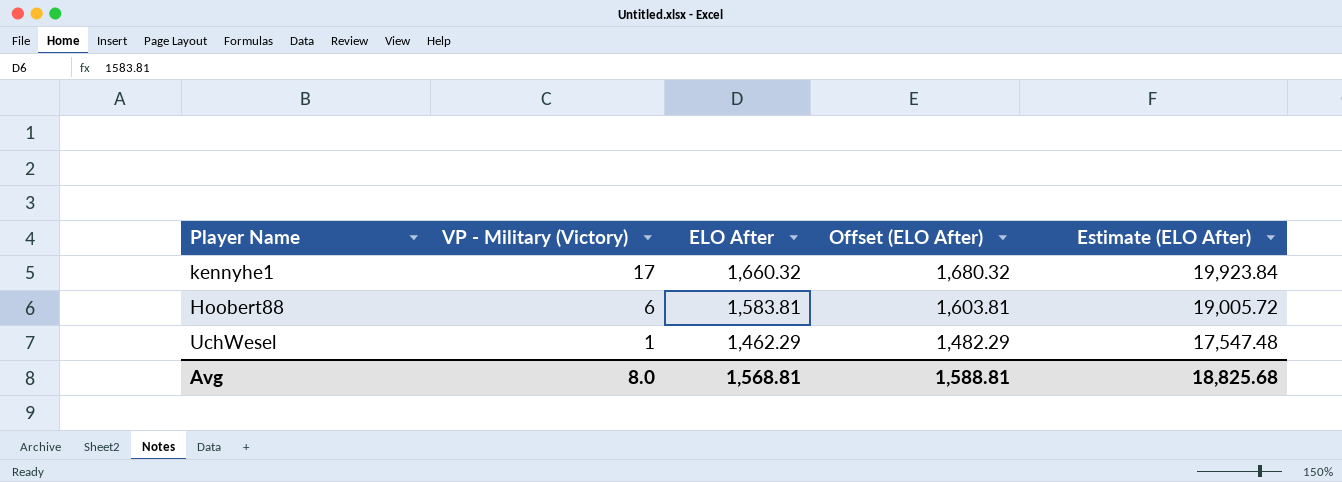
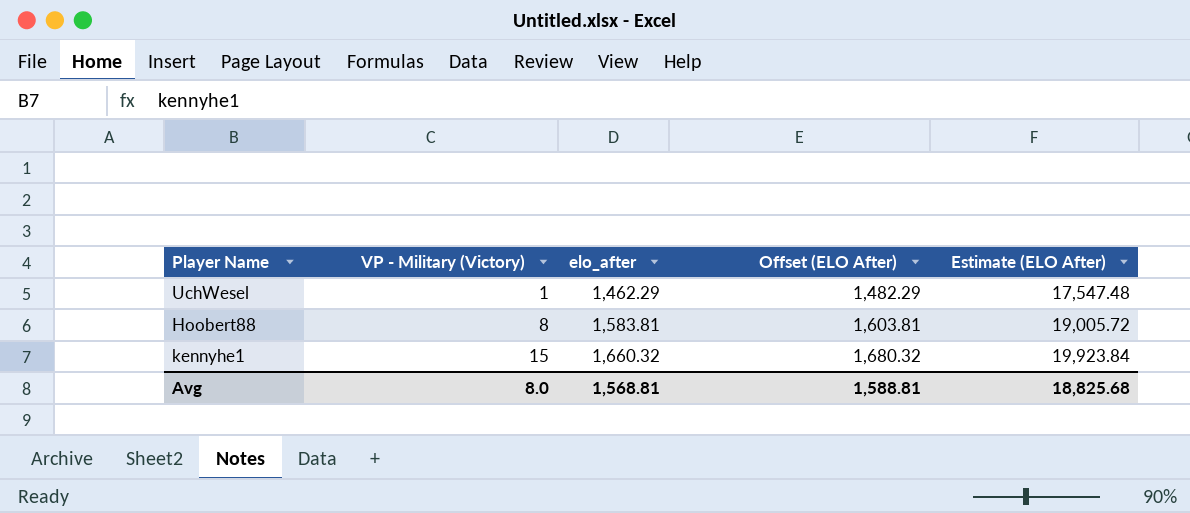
row order: VP - Military (Victory) descending -> VP - Military (Victory) ascending
column name: ELO After -> elo_after
Hoobert88 | VP - Military (Victory): 6 -> 8
kennyhe1 | VP - Military (Victory): 17 -> 15

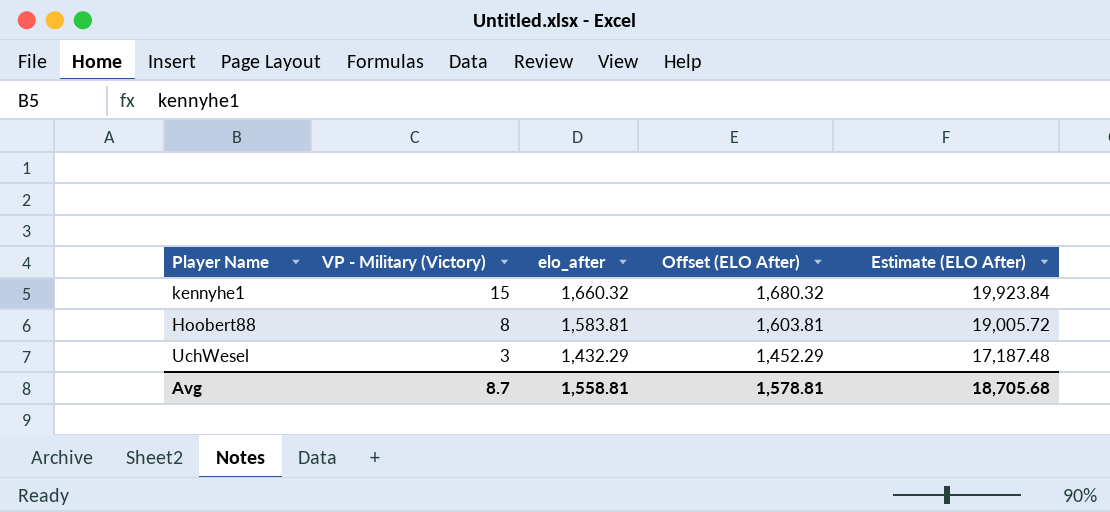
row order: VP - Military (Victory) ascending -> VP - Military (Victory) descending
UchWesel | VP - Military (Victory): 1 -> 3
UchWesel | elo_after: 1,462.29 -> 1,432.29
UchWesel | Offset (ELO After): 1,482.29 -> 1,452.29
UchWesel | Estimate (ELO After): 17,547.48 -> 17,187.48
Avg | VP - Military (Victory): 8.0 -> 8.7
Avg | elo_after: 1,568.81 -> 1,558.81
Avg | Offset (ELO After): 1,588.81 -> 1,578.81
Avg | Estimate (ELO After): 18,825.68 -> 18,705.68

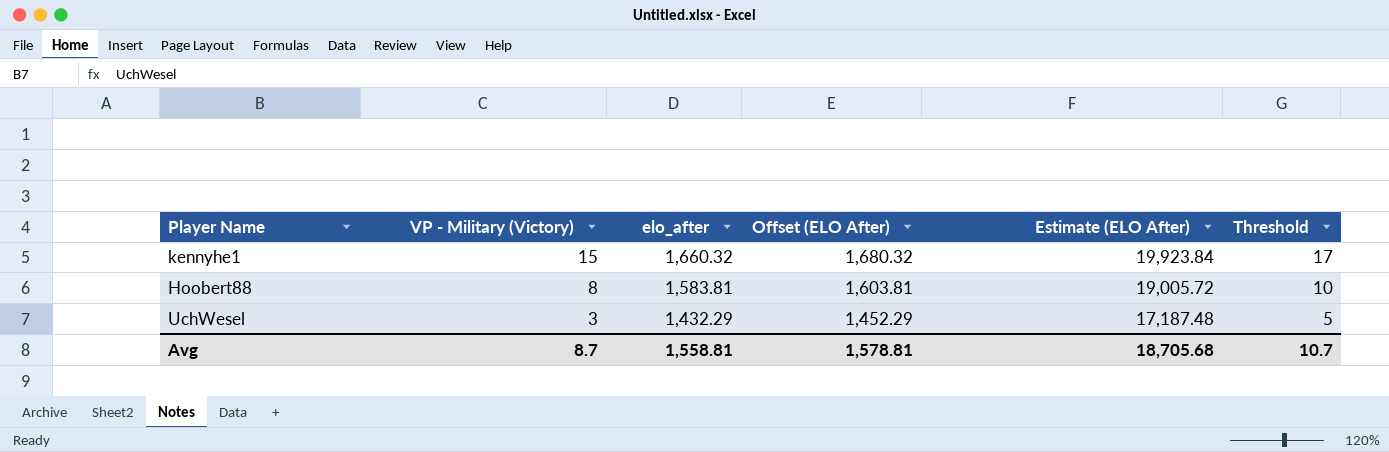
column Threshold | formula: none -> [VP - Military (Victory)] + 2

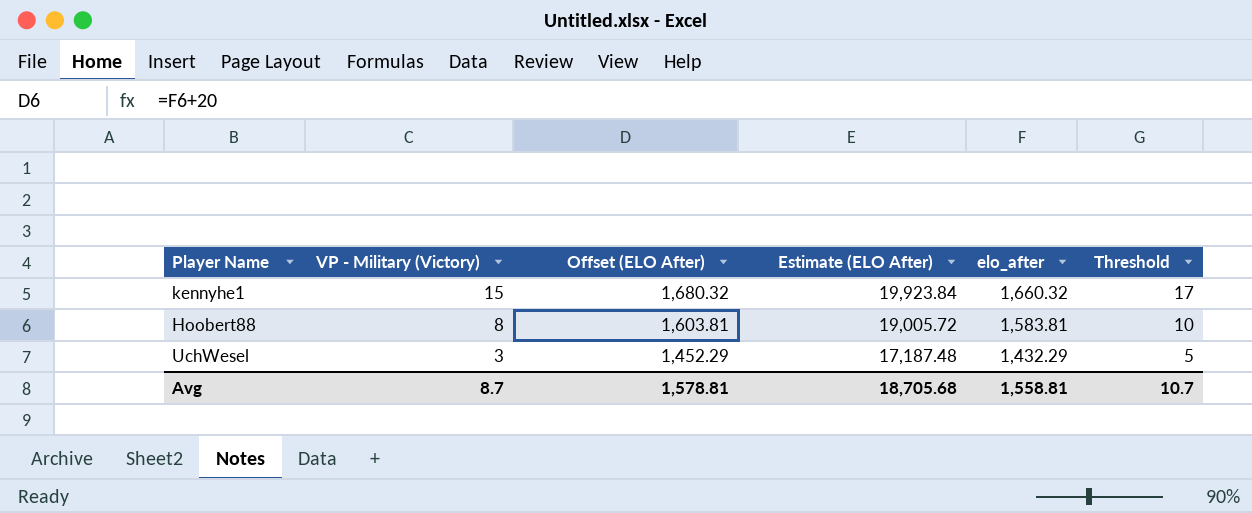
column elo_after | position: 3 -> 5

